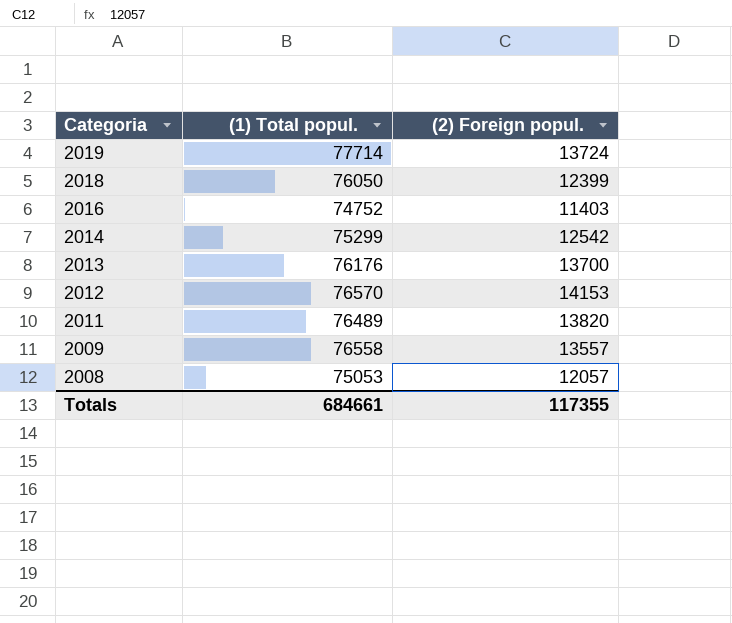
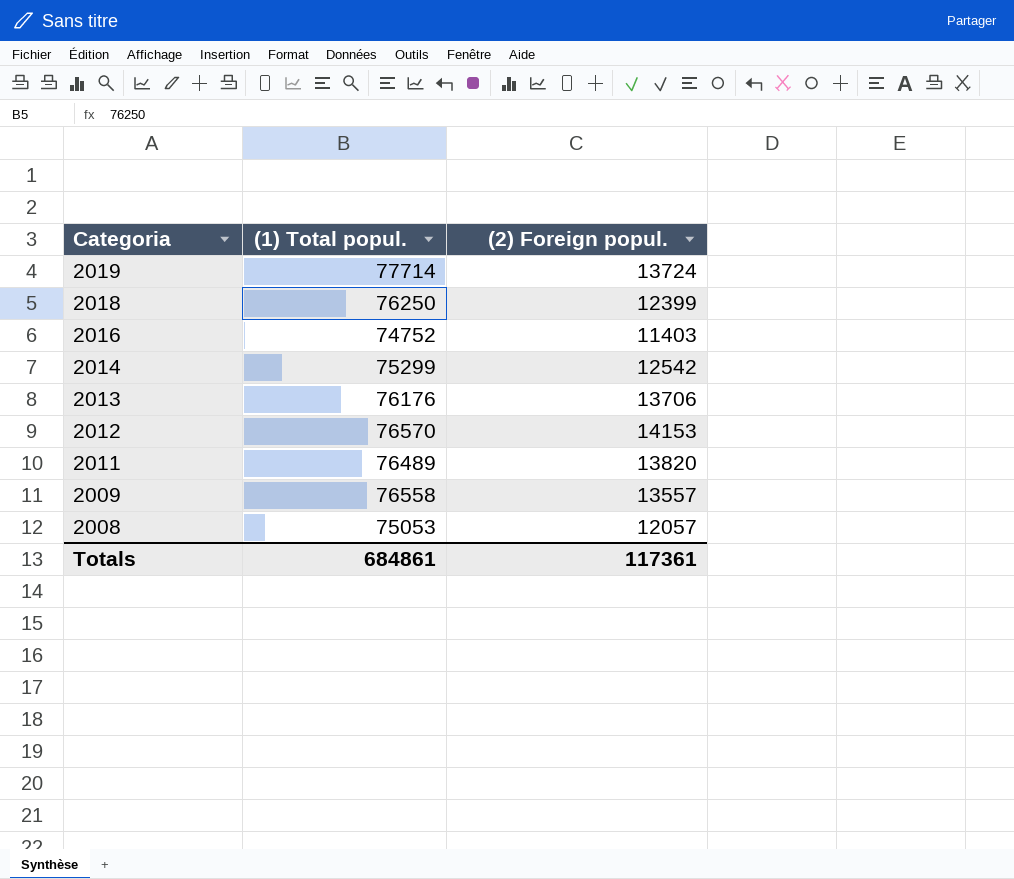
2018 | (1) Total popul.: 76050 -> 76250
2013 | (2) Foreign popul.: 13700 -> 13706
Totals | (1) Total popul.: 684661 -> 684861
Totals | (2) Foreign popul.: 117355 -> 117361

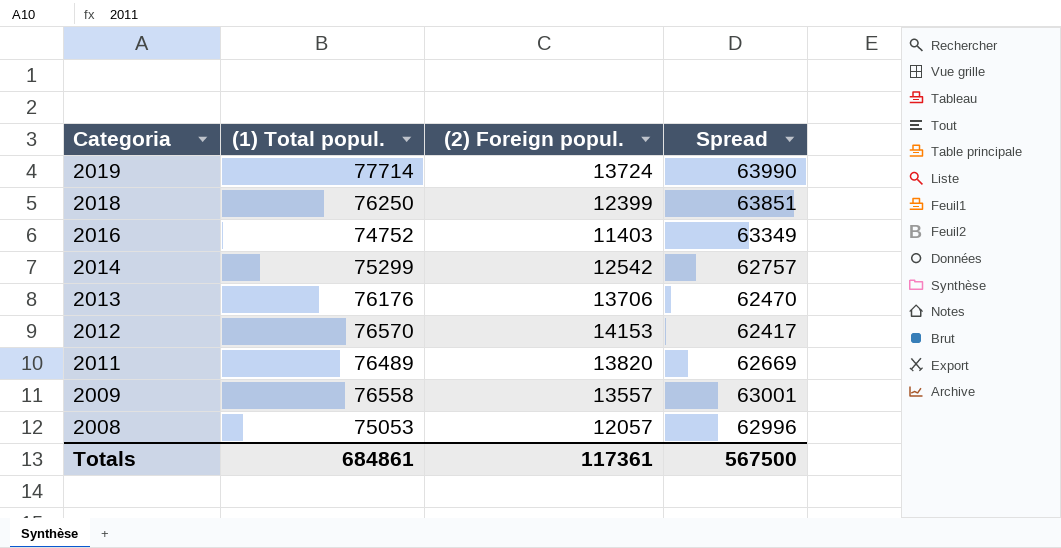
column Spread | formula: none -> [(1) Total popul.] - [(2) Foreign popul.]

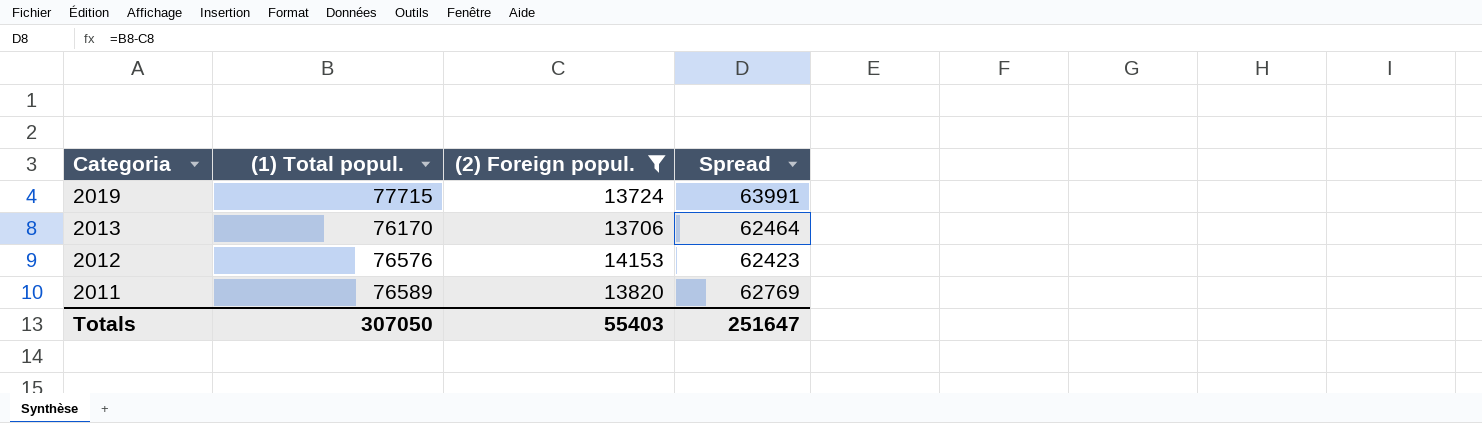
filter: none -> (2) Foreign popul. >= 13706
2019 | (1) Total popul.: 77714 -> 77715
2019 | Spread: 63990 -> 63991
2013 | (1) Total popul.: 76176 -> 76170
2013 | Spread: 62470 -> 62464
2012 | (1) Total popul.: 76570 -> 76576
2012 | Spread: 62417 -> 62423
2011 | (1) Total popul.: 76489 -> 76589
2011 | Spread: 62669 -> 62769
Totals | (1) Total popul.: 684861 -> 307050
Totals | (2) Foreign popul.: 117361 -> 55403
Totals | Spread: 567500 -> 251647

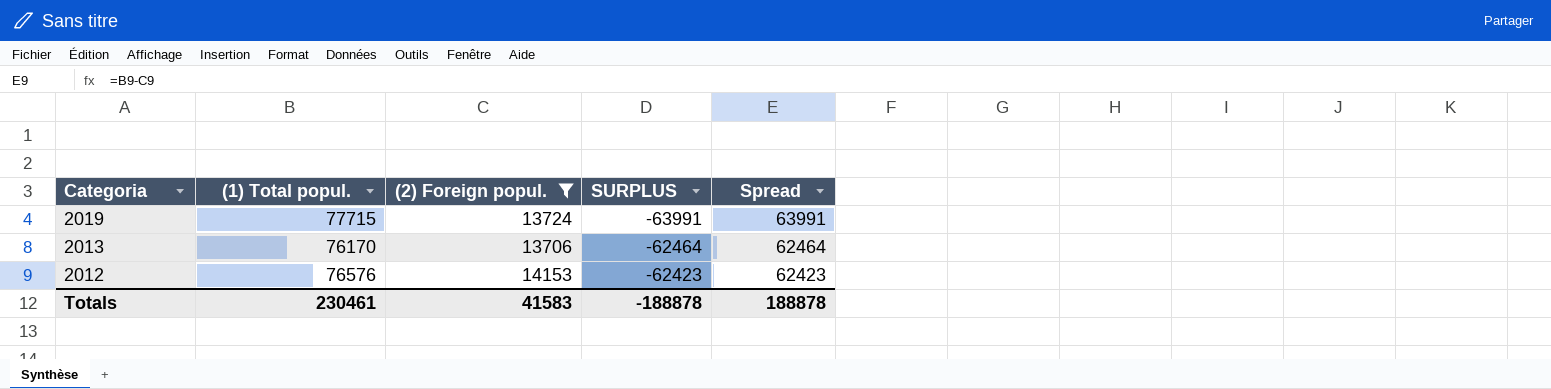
column SURPLUS | formula: none -> [(2) Foreign popul.] - [(1) Total popul.]
row 2011: 76589 | 13820 | 62769 -> none
Totals | (1) Total popul.: 307050 -> 230461
Totals | (2) Foreign popul.: 55403 -> 41583
Totals | Spread: 251647 -> 188878

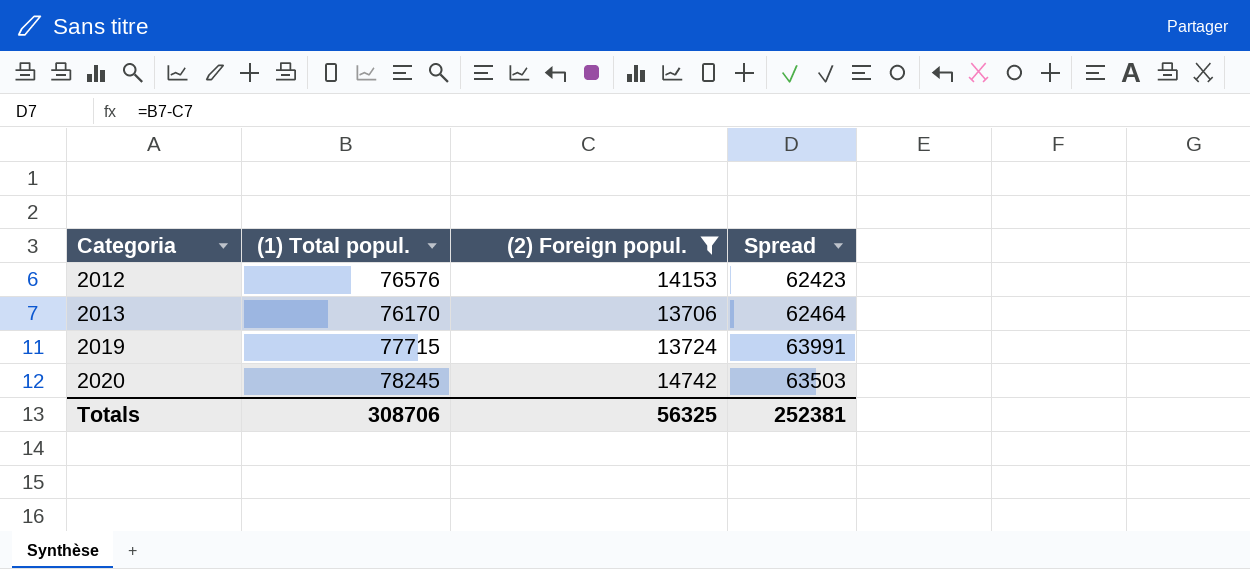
row order: Categoria descending -> Categoria ascending
column SURPLUS | formula: [(2) Foreign popul.] - [(1) Total popul.] -> none
row 2020: none -> 78245 | 14742 | 63503
Totals | (1) Total popul.: 230461 -> 308706
Totals | (2) Foreign popul.: 41583 -> 56325
Totals | Spread: 188878 -> 252381

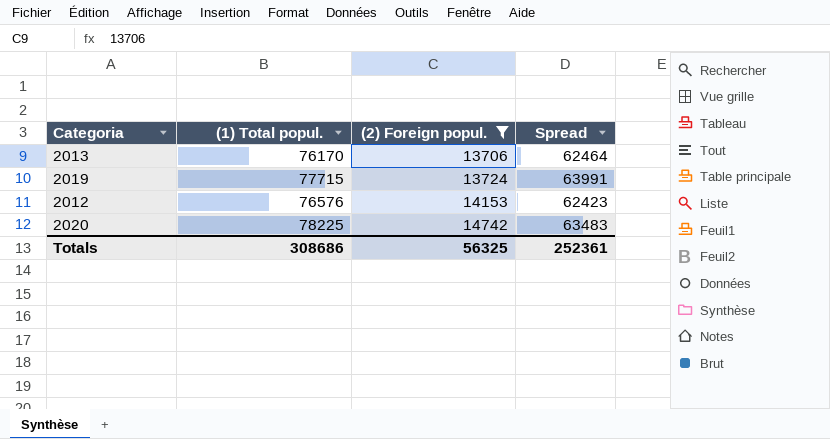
row order: Categoria ascending -> (2) Foreign popul. ascending
2020 | (1) Total popul.: 78245 -> 78225
2020 | Spread: 63503 -> 63483
Totals | (1) Total popul.: 308706 -> 308686
Totals | Spread: 252381 -> 252361

